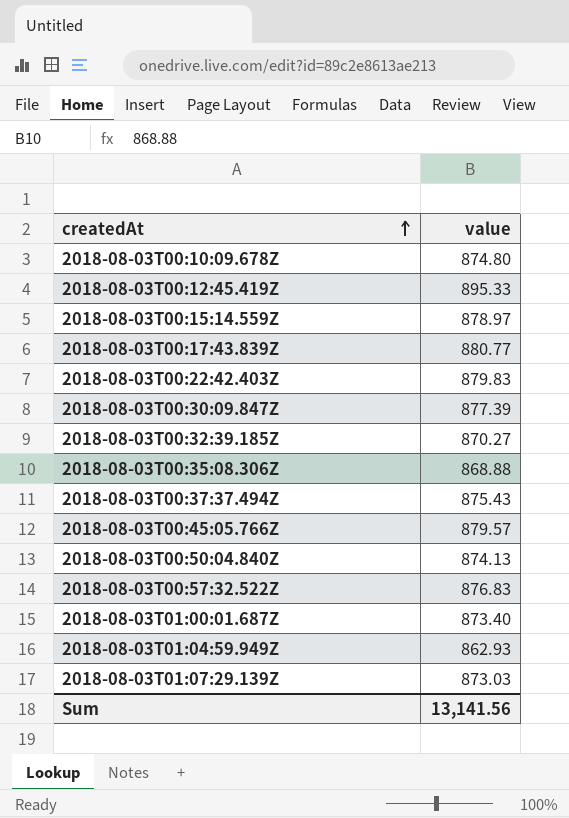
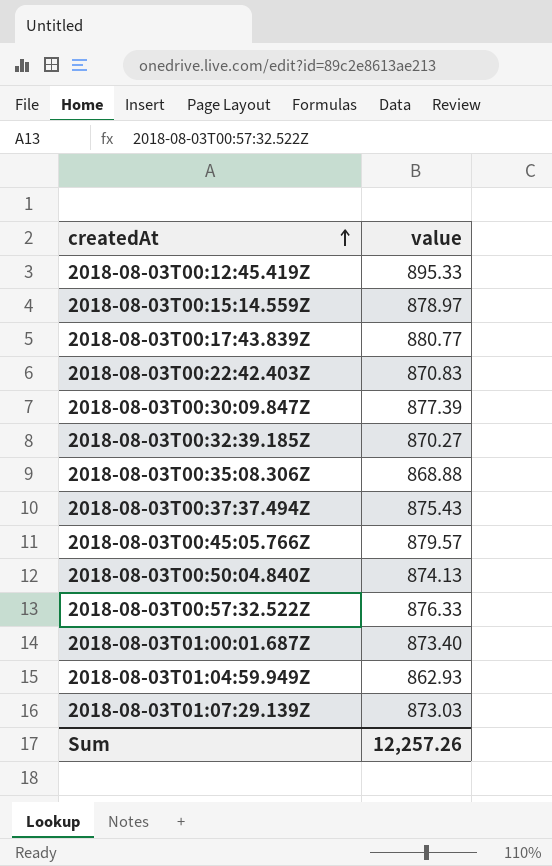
row 2018-08-03T00:10:09.678Z: 874.80 -> none
2018-08-03T00:22:42.403Z | value: 879.83 -> 870.83
2018-08-03T00:57:32.522Z | value: 876.83 -> 876.33
Sum | value: 13,141.56 -> 12,257.26

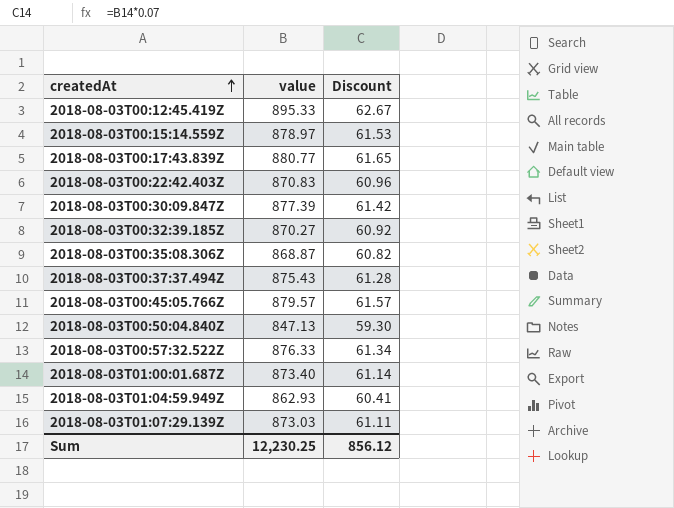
column Discount | formula: none -> [value] * 0.07
2018-08-03T00:35:08.306Z | value: 868.88 -> 868.87
2018-08-03T00:50:04.840Z | value: 874.13 -> 847.13
Sum | value: 12,257.26 -> 12,230.25

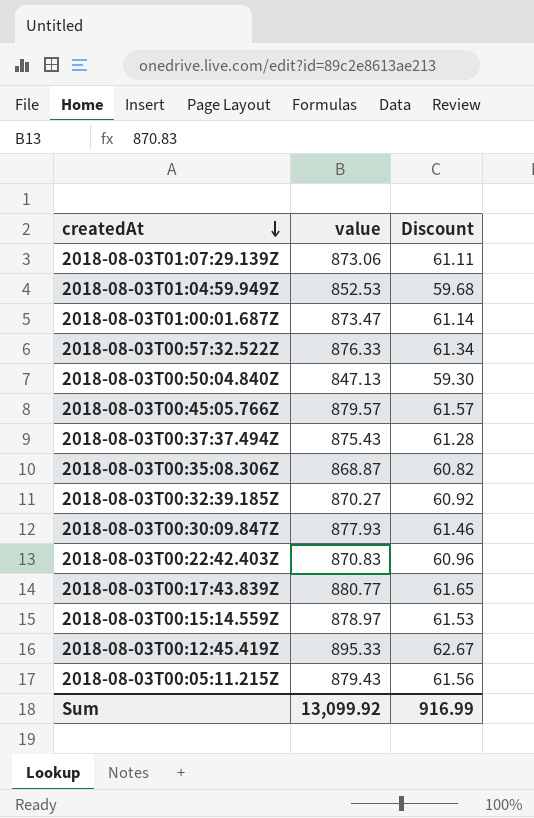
row order: createdAt ascending -> createdAt descending
2018-08-03T01:07:29.139Z | value: 873.03 -> 873.06
2018-08-03T01:04:59.949Z | value: 862.93 -> 852.53
2018-08-03T01:04:59.949Z | Discount: 60.41 -> 59.68
2018-08-03T01:00:01.687Z | value: 873.40 -> 873.47
2018-08-03T00:30:09.847Z | value: 877.39 -> 877.93
2018-08-03T00:30:09.847Z | Discount: 61.42 -> 61.46
row 2018-08-03T00:05:11.215Z: none -> 879.43 | 61.56
Sum | value: 12,230.25 -> 13,099.92
Sum | Discount: 856.12 -> 916.99

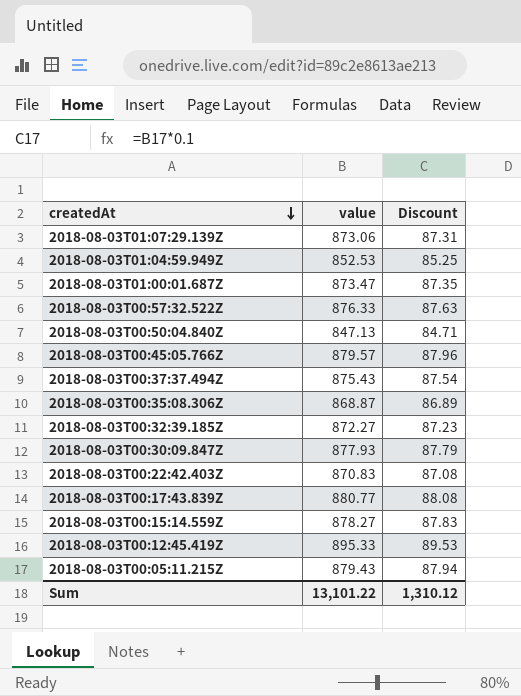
column Discount | formula: [value] * 0.07 -> [value] * 0.1
2018-08-03T00:32:39.185Z | value: 870.27 -> 872.27
2018-08-03T00:15:14.559Z | value: 878.97 -> 878.27
Sum | value: 13,099.92 -> 13,101.22
Sum | Discount: 916.99 -> 1,310.12

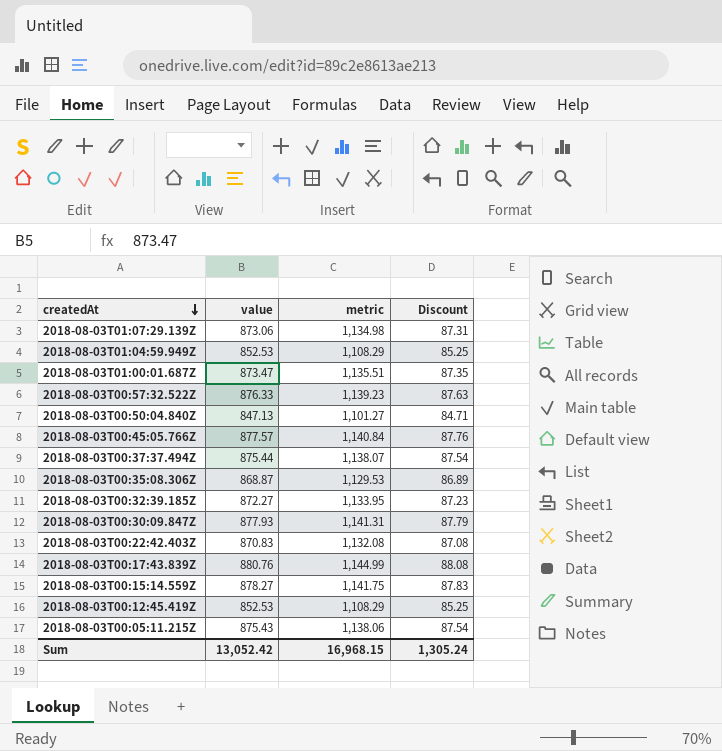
column metric | formula: none -> [value] * 1.3
2018-08-03T00:45:05.766Z | value: 879.57 -> 877.57
2018-08-03T00:45:05.766Z | Discount: 87.96 -> 87.76
2018-08-03T00:37:37.494Z | value: 875.43 -> 875.44
2018-08-03T00:17:43.839Z | value: 880.77 -> 880.76
2018-08-03T00:12:45.419Z | value: 895.33 -> 852.53
2018-08-03T00:12:45.419Z | Discount: 89.53 -> 85.25
2018-08-03T00:05:11.215Z | value: 879.43 -> 875.43
2018-08-03T00:05:11.215Z | Discount: 87.94 -> 87.54
Sum | value: 13,101.22 -> 13,052.42
Sum | Discount: 1,310.12 -> 1,305.24

